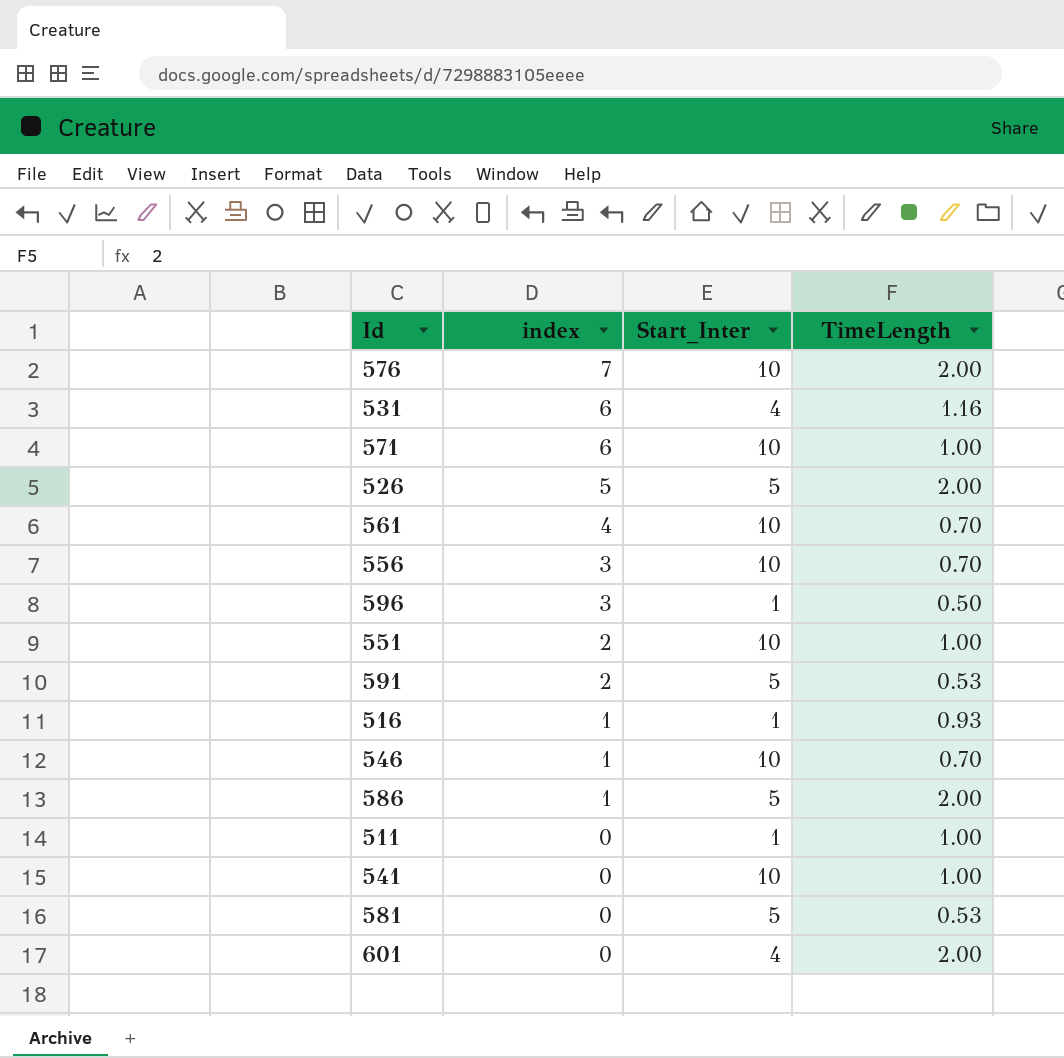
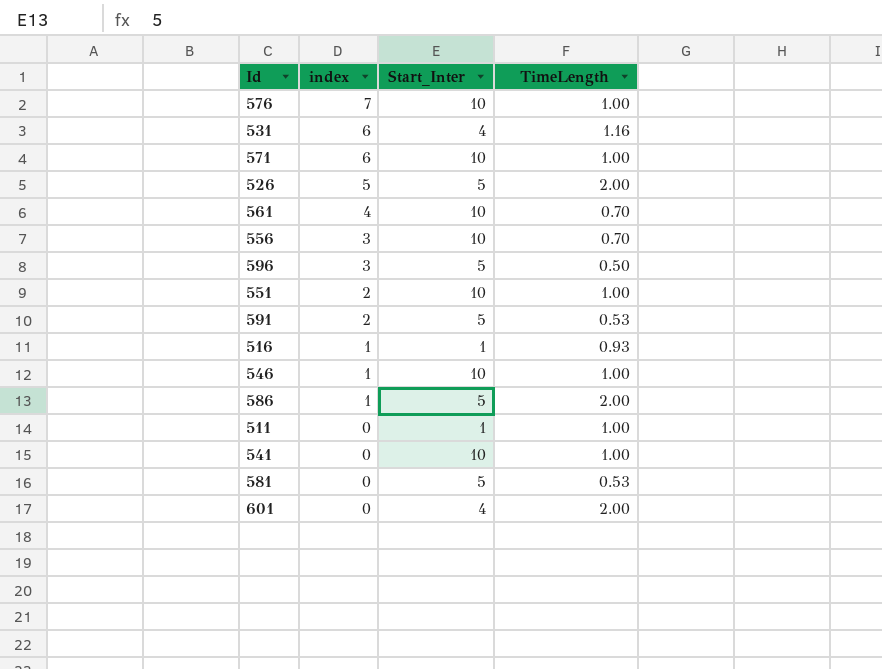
576 | TimeLength: 2.00 -> 1.00
596 | Start_Inter: 1 -> 5
546 | TimeLength: 0.70 -> 1.00

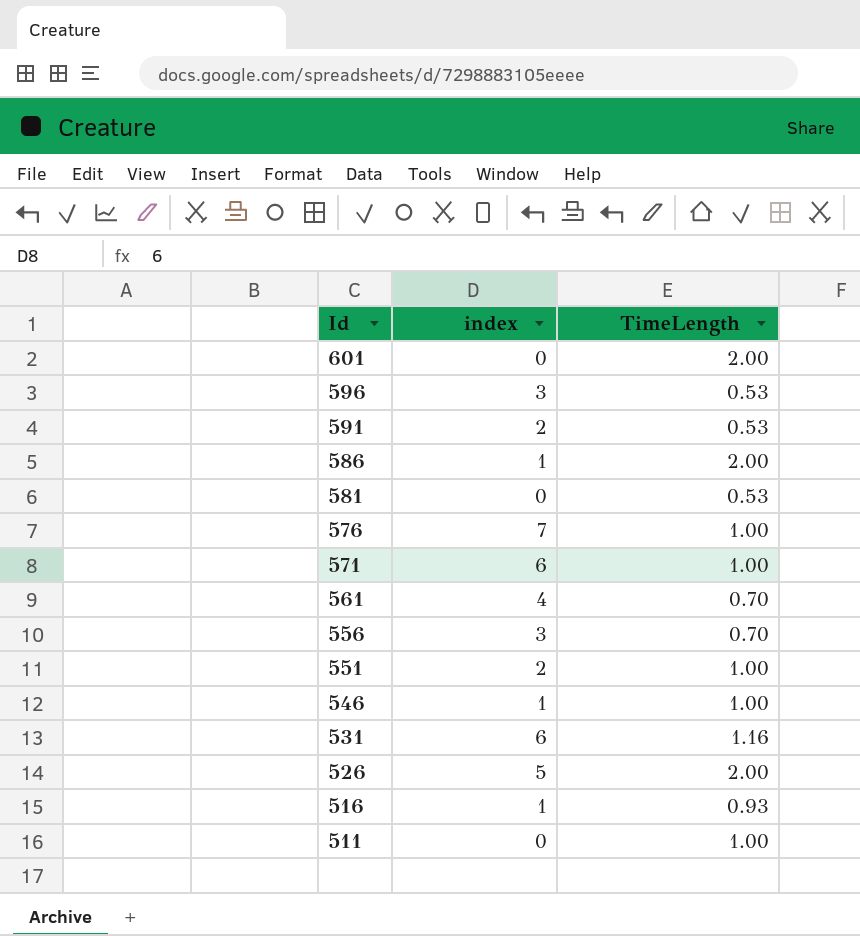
row order: index descending -> Id descending
column Start_Inter | position: 3 -> none
row 541: 0 | 10 | 1.00 -> none
596 | TimeLength: 0.50 -> 0.53

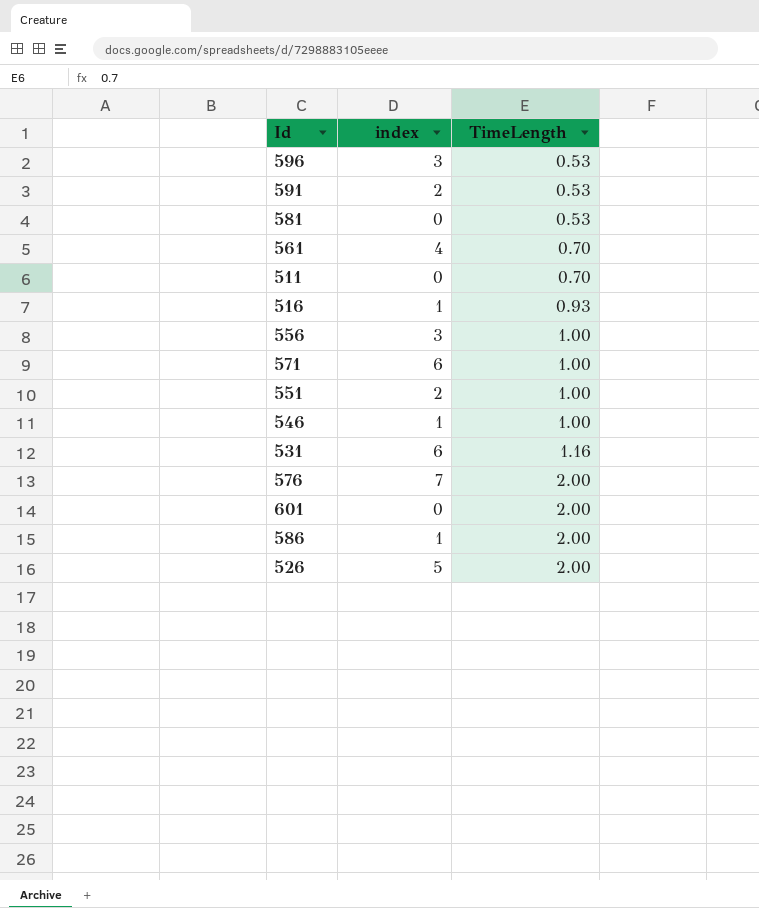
row order: Id descending -> TimeLength ascending
511 | TimeLength: 1.00 -> 0.70
556 | TimeLength: 0.70 -> 1.00
576 | TimeLength: 1.00 -> 2.00

